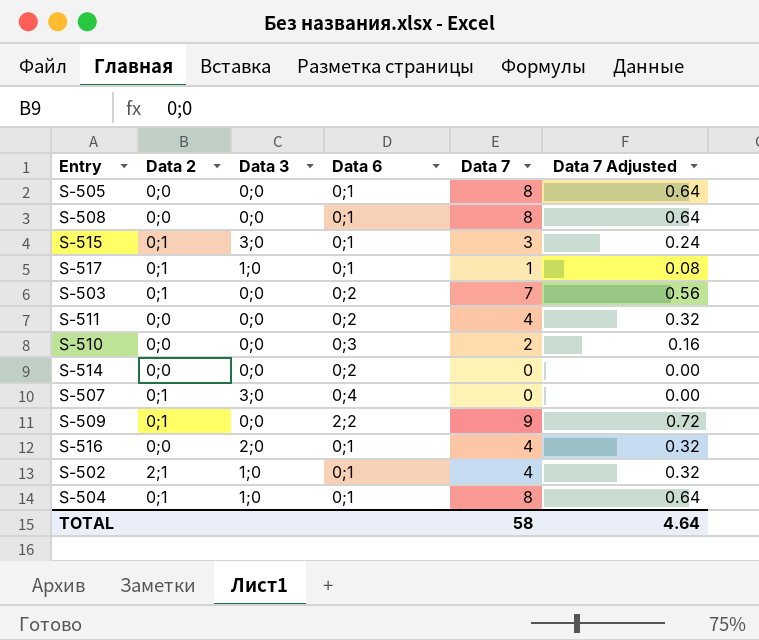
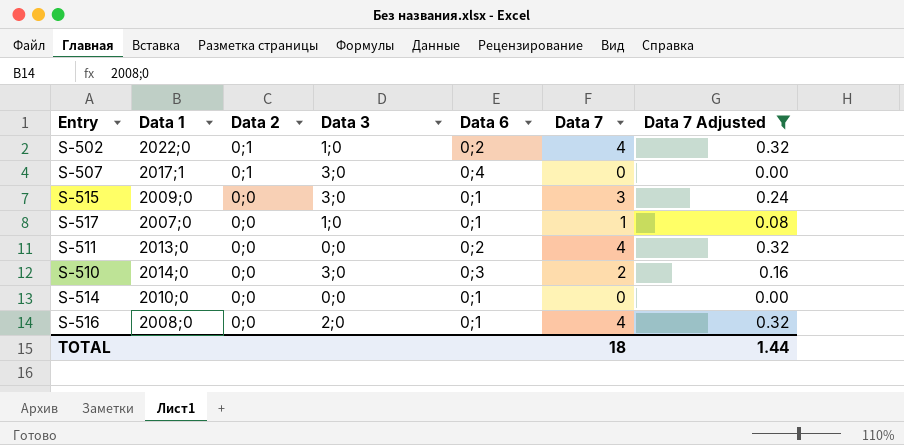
filter: none -> Data 7 Adjusted <= 0.32
row order: none -> Data 2 descending
column Data 1 | position: none -> 2
S-502 | Data 2: 2;1 -> 0;1
S-502 | Data 6: 0;1 -> 0;2
S-515 | Data 2: 0;1 -> 0;0
S-517 | Data 2: 0;1 -> 0;0
S-510 | Data 3: 0;0 -> 3;0
S-514 | Data 6: 0;2 -> 0;1
TOTAL | Data 7: 58 -> 18
TOTAL | Data 7 Adjusted: 4.64 -> 1.44

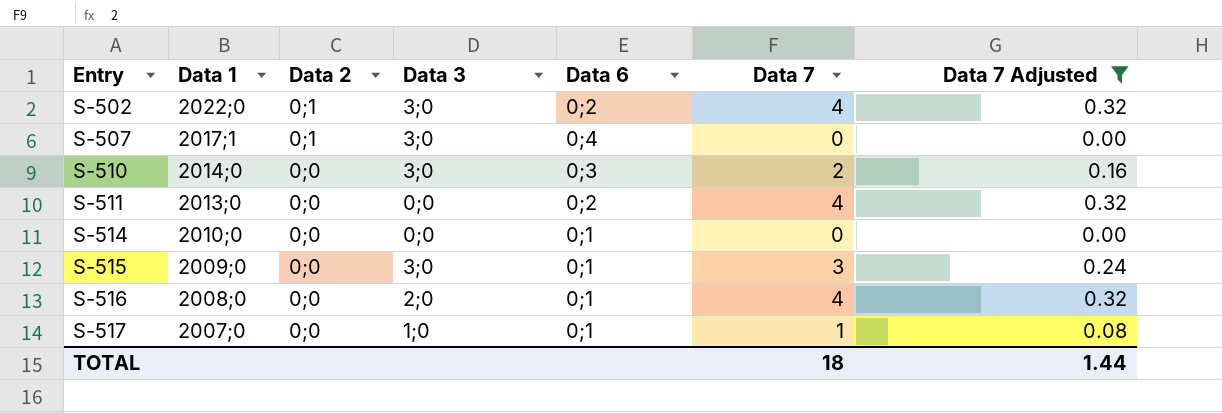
row order: Data 2 descending -> Entry ascending
S-502 | Data 3: 1;0 -> 3;0

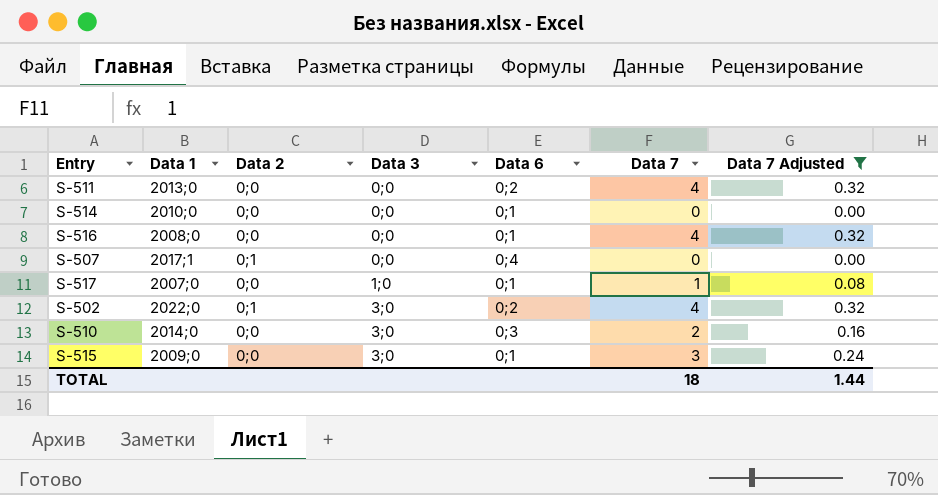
row order: Entry ascending -> Data 3 ascending
S-516 | Data 3: 2;0 -> 0;0
S-507 | Data 3: 3;0 -> 0;0

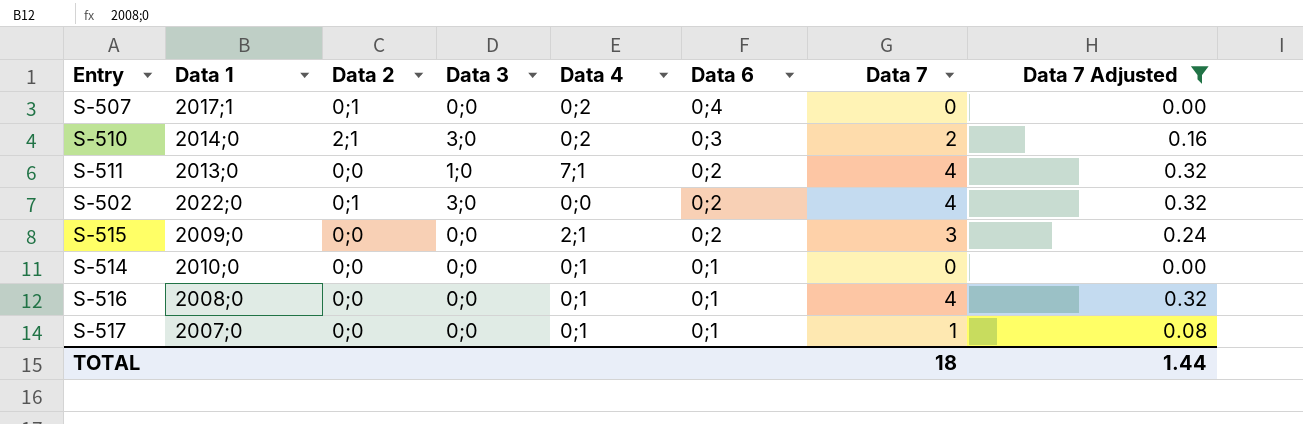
row order: Data 3 ascending -> Data 6 descending
column Data 4 | position: none -> 5
S-510 | Data 2: 0;0 -> 2;1
S-511 | Data 3: 0;0 -> 1;0
S-515 | Data 3: 3;0 -> 0;0
S-515 | Data 6: 0;1 -> 0;2
S-517 | Data 3: 1;0 -> 0;0

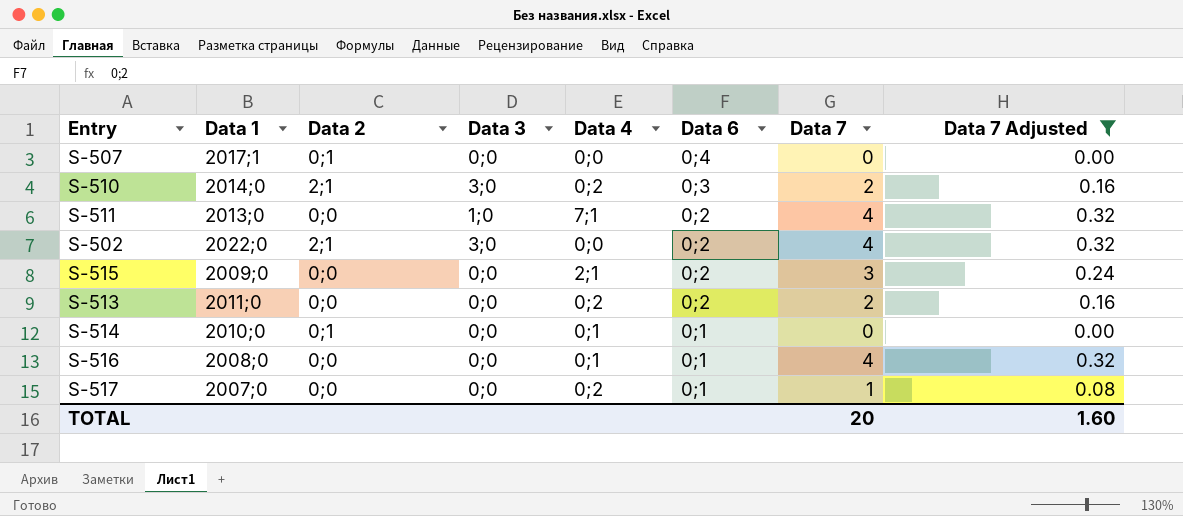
S-507 | Data 4: 0;2 -> 0;0
S-502 | Data 2: 0;1 -> 2;1
row S-513: none -> 2011;0 | 0;0 | 0;0 | 0;2 | 0;2 | 2 | 0.16
S-514 | Data 2: 0;0 -> 0;1
S-517 | Data 4: 0;1 -> 0;2
TOTAL | Data 7: 18 -> 20
TOTAL | Data 7 Adjusted: 1.44 -> 1.60

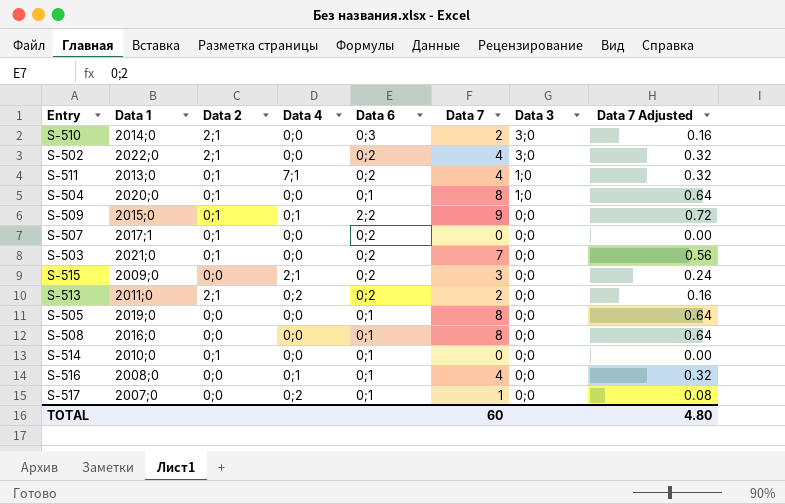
filter: Data 7 Adjusted <= 0.32 -> none
row order: Data 6 descending -> Data 3 descending
column Data 3 | position: 4 -> 7
S-510 | Data 4: 0;2 -> 0;0
S-511 | Data 2: 0;0 -> 0;1
S-507 | Data 6: 0;4 -> 0;2
S-513 | Data 2: 0;0 -> 2;1
S-514 | Data 4: 0;1 -> 0;0
TOTAL | Data 7: 20 -> 60
TOTAL | Data 7 Adjusted: 1.60 -> 4.80

